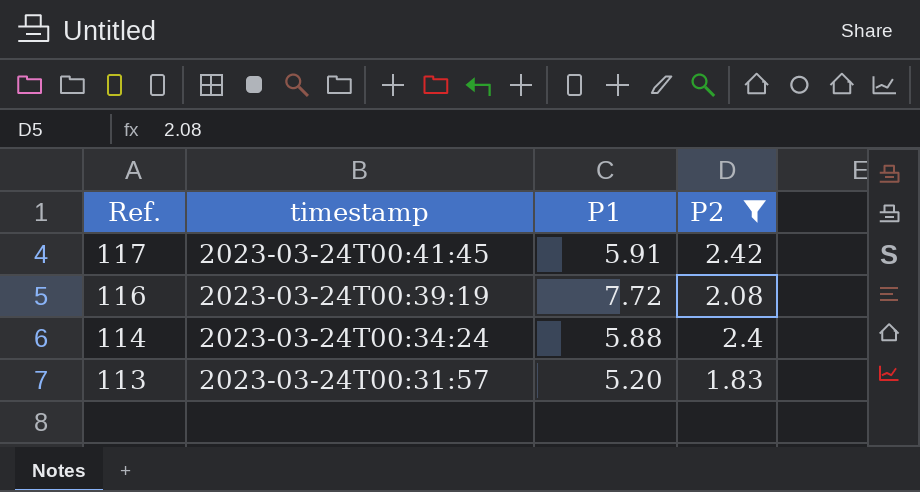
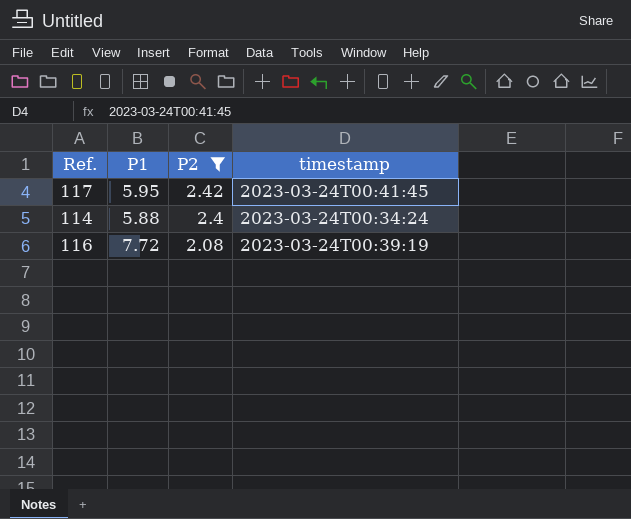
row order: Ref. descending -> P2 descending
column timestamp | position: 2 -> 4
row 113: 2023-03-24T00:31:57 | 5.20 | 1.83 -> none
117 | P1: 5.91 -> 5.95

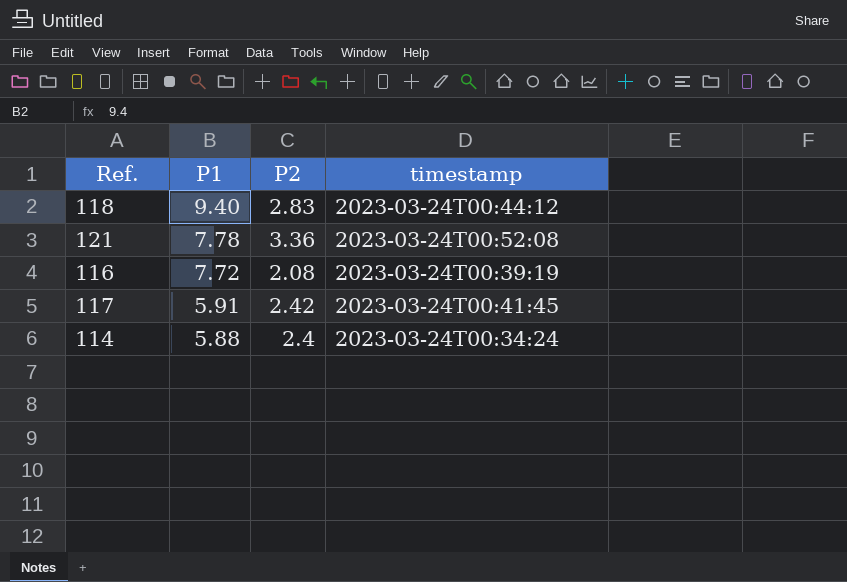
filter: P2 <= 2.42 -> none
row order: P2 descending -> P1 descending
117 | P1: 5.95 -> 5.91

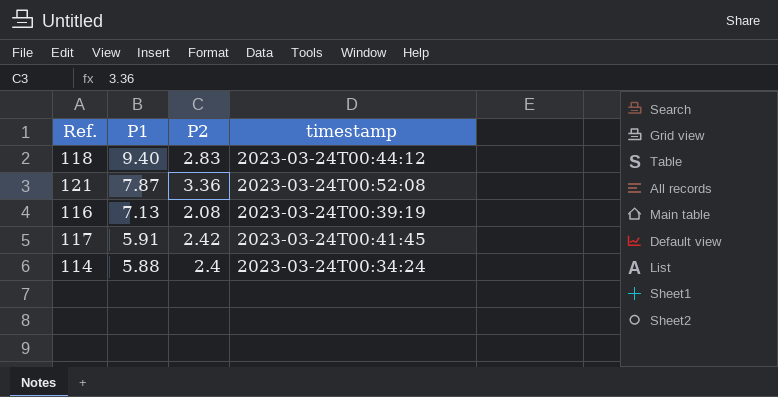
121 | P1: 7.78 -> 7.87
116 | P1: 7.72 -> 7.13

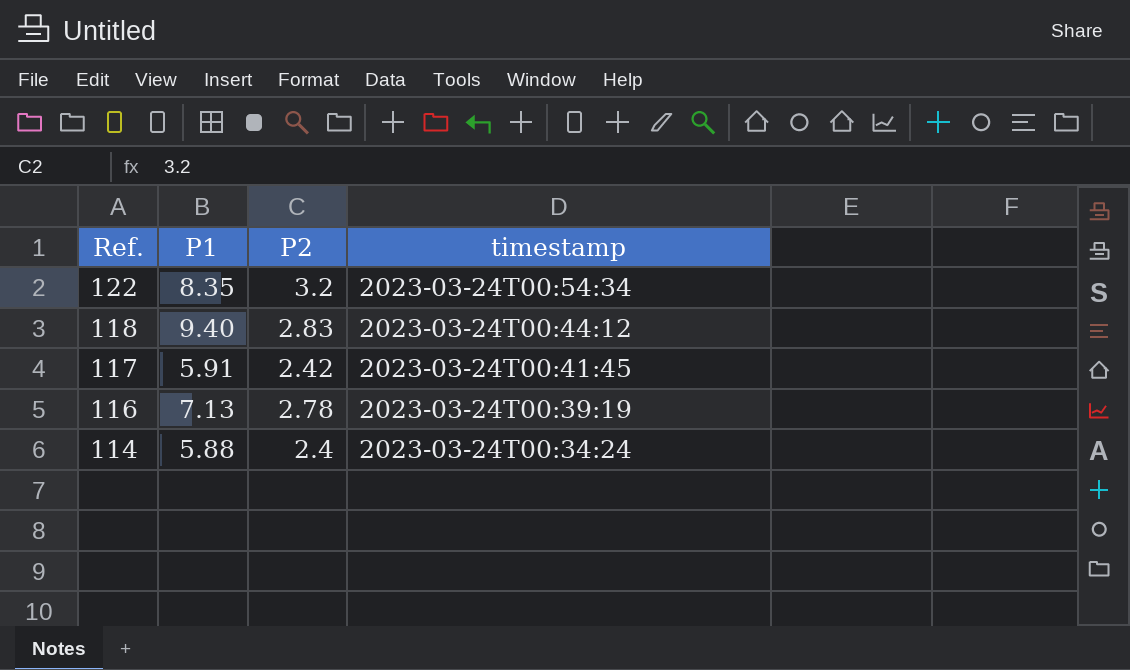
row order: P1 descending -> Ref. descending
row 121: 7.87 | 3.36 | 2023-03-24T00:52:08 -> none
row 122: none -> 8.35 | 3.2 | 2023-03-24T00:54:34
116 | P2: 2.08 -> 2.78

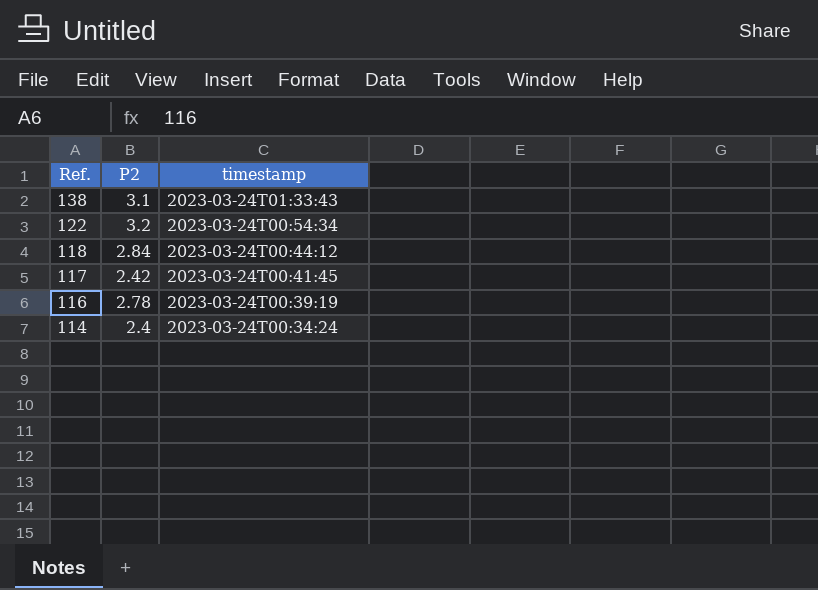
column P1 | position: 2 -> none
row 138: none -> 3.1 | 2023-03-24T01:33:43
118 | P2: 2.83 -> 2.84

